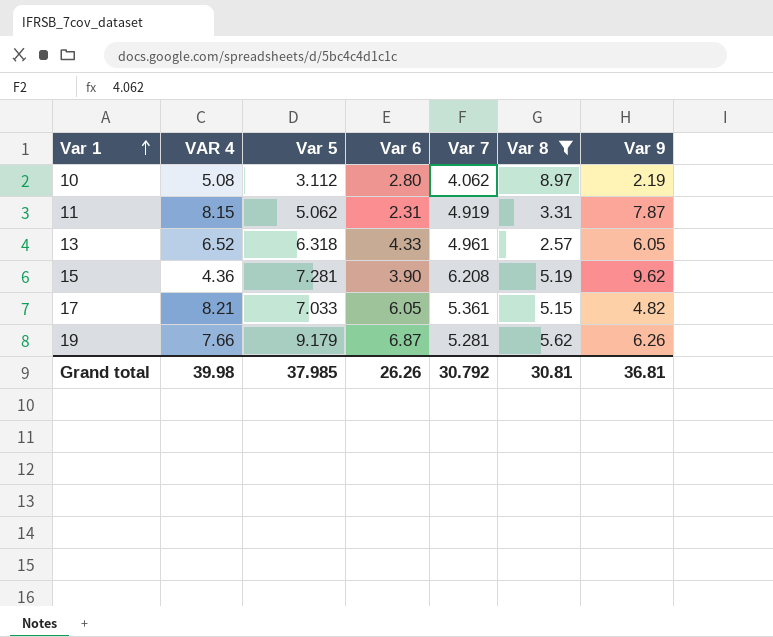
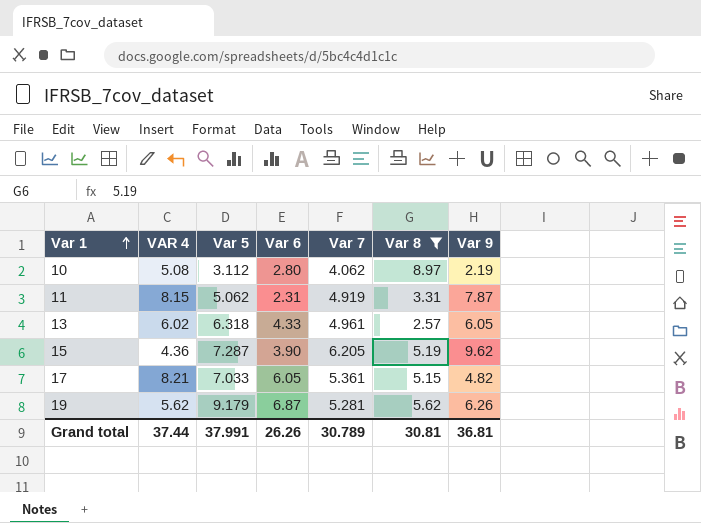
13 | VAR 4: 6.52 -> 6.02
15 | Var 5: 7.281 -> 7.287
15 | Var 7: 6.208 -> 6.205
19 | VAR 4: 7.66 -> 5.62
Grand total | VAR 4: 39.98 -> 37.44
Grand total | Var 5: 37.985 -> 37.991
Grand total | Var 7: 30.792 -> 30.789

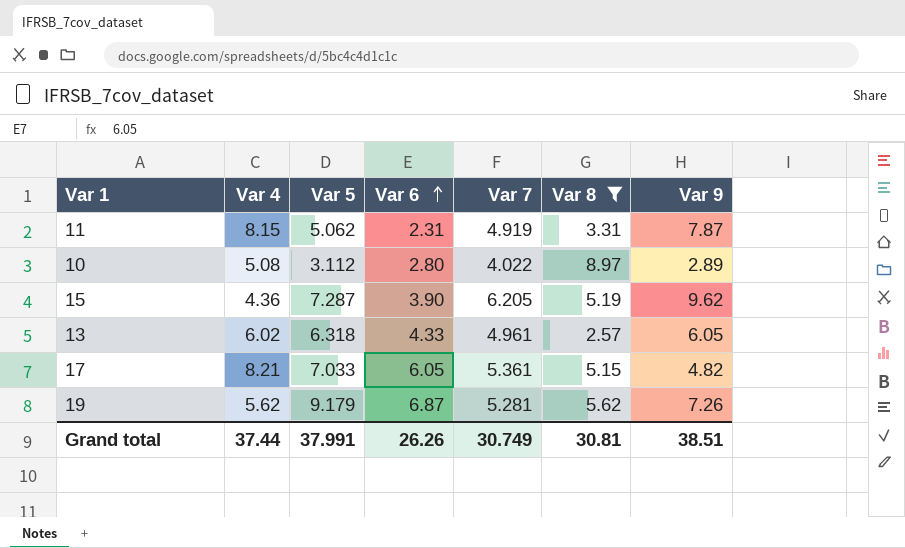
row order: Var 1 ascending -> Var 6 ascending
column name: VAR 4 -> Var 4
10 | Var 7: 4.062 -> 4.022
10 | Var 9: 2.19 -> 2.89
19 | Var 9: 6.26 -> 7.26
Grand total | Var 7: 30.789 -> 30.749
Grand total | Var 9: 36.81 -> 38.51

